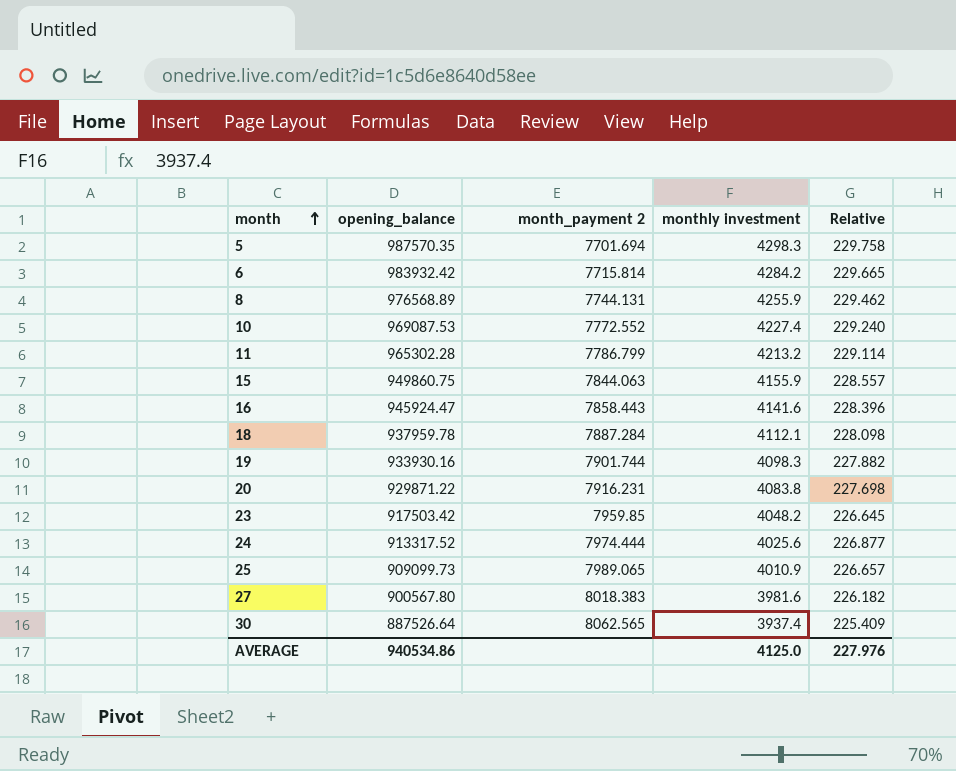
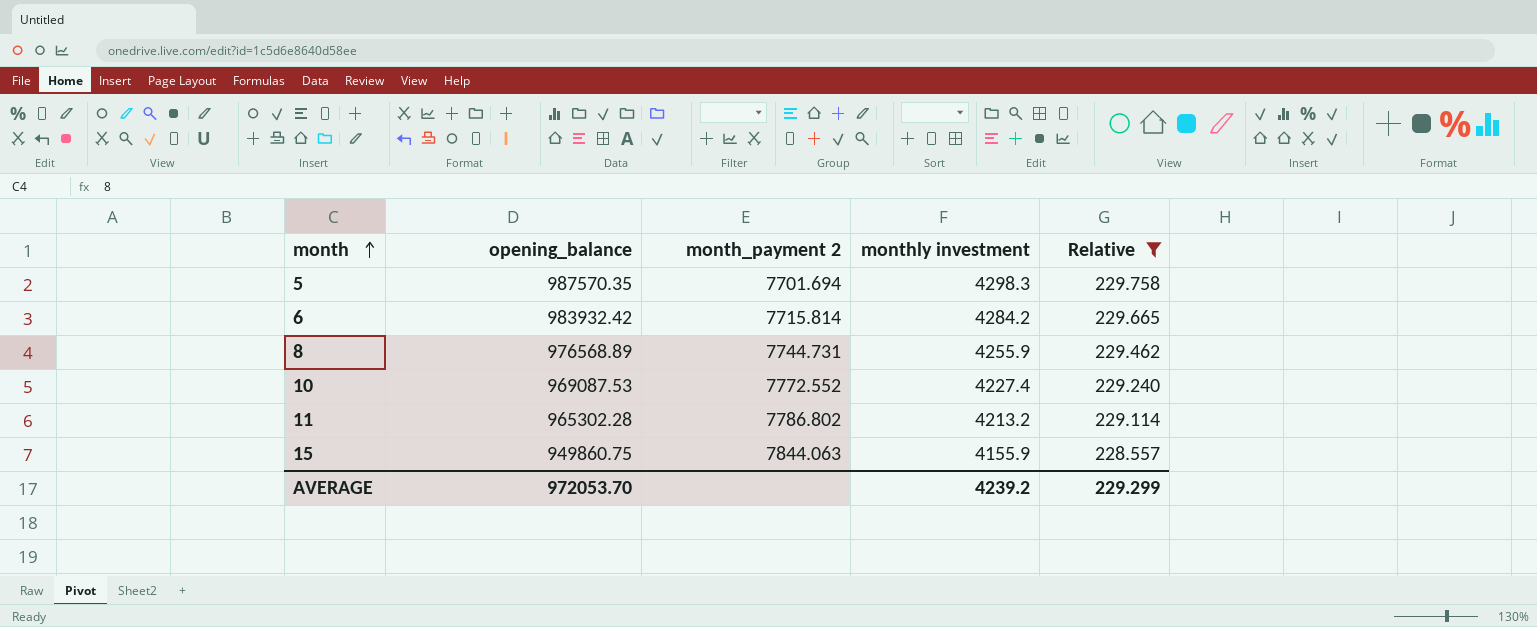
filter: none -> Relative >= 228.557
8 | month_payment 2: 7744.131 -> 7744.731
11 | month_payment 2: 7786.799 -> 7786.802
AVERAGE | opening_balance: 940534.86 -> 972053.70
AVERAGE | monthly investment: 4125.0 -> 4239.2
AVERAGE | Relative: 227.976 -> 229.299

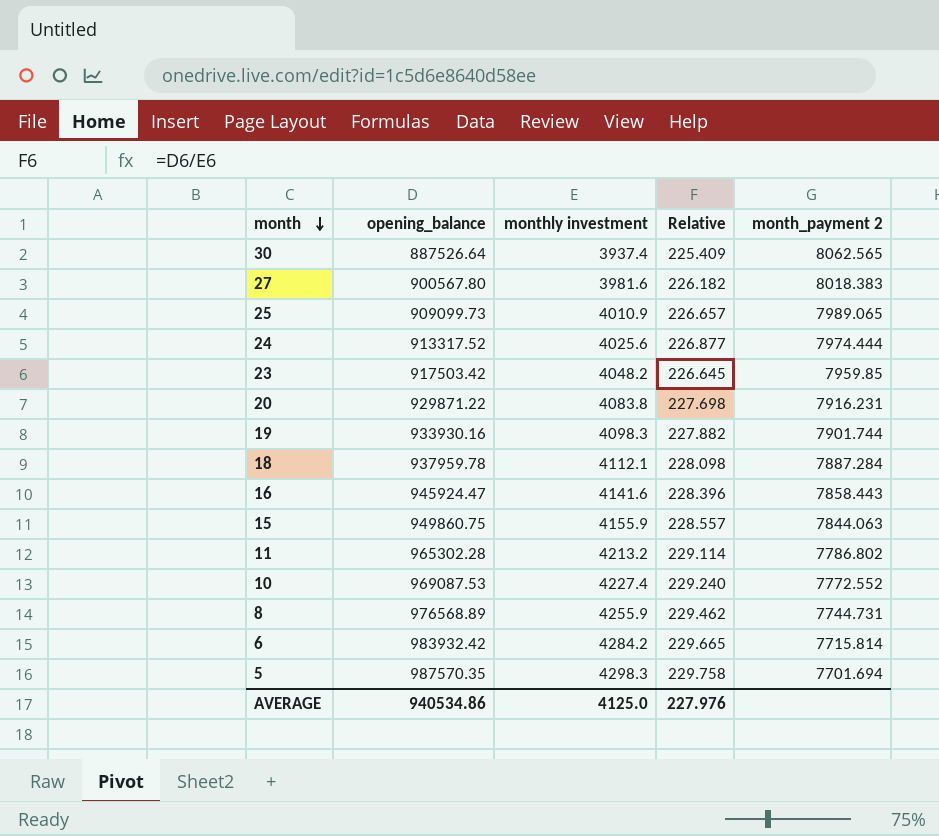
filter: Relative >= 228.557 -> none
row order: month ascending -> month descending
column month_payment 2 | position: 3 -> 5
AVERAGE | opening_balance: 972053.70 -> 940534.86
AVERAGE | monthly investment: 4239.2 -> 4125.0
AVERAGE | Relative: 229.299 -> 227.976

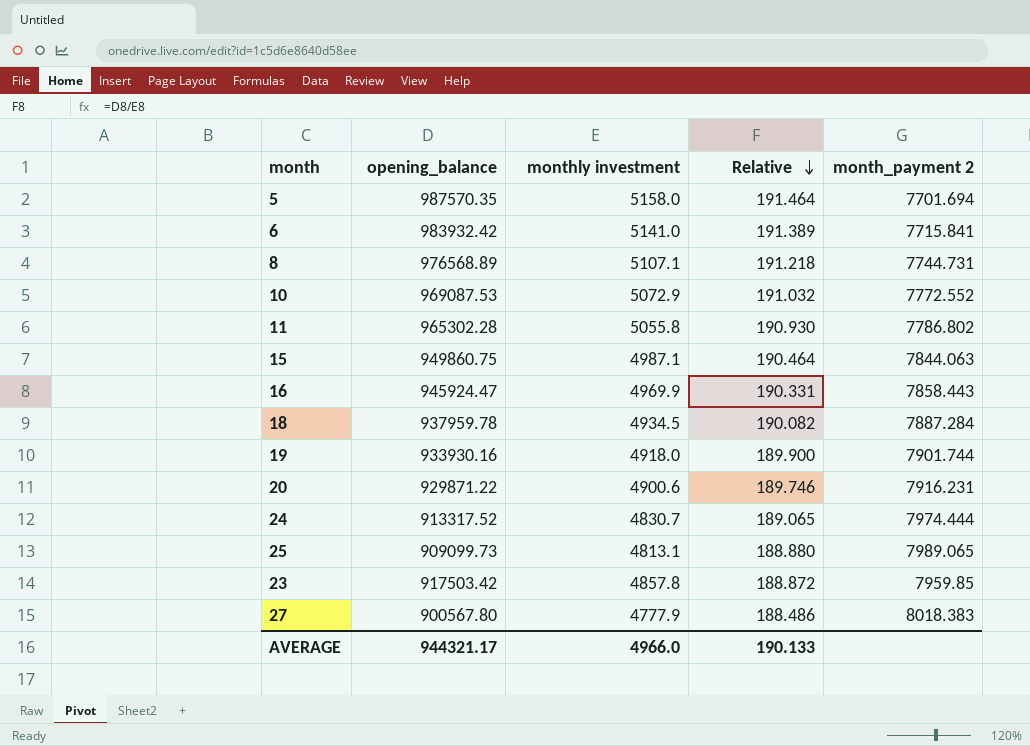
row order: month descending -> Relative descending
row 30: 887526.64 | 3937.4 | 225.409 | 8062.565 -> none
5 | monthly investment: 4298.3 -> 5158.0
5 | Relative: 229.758 -> 191.464
6 | monthly investment: 4284.2 -> 5141.0
6 | Relative: 229.665 -> 191.389
6 | month_payment 2: 7715.814 -> 7715.841
8 | monthly investment: 4255.9 -> 5107.1
8 | Relative: 229.462 -> 191.218
10 | monthly investment: 4227.4 -> 5072.9
10 | Relative: 229.240 -> 191.032
11 | monthly investment: 4213.2 -> 5055.8
11 | Relative: 229.114 -> 190.930
15 | monthly investment: 4155.9 -> 4987.1
15 | Relative: 228.557 -> 190.464
16 | monthly investment: 4141.6 -> 4969.9
16 | Relative: 228.396 -> 190.331
18 | monthly investment: 4112.1 -> 4934.5
18 | Relative: 228.098 -> 190.082
19 | monthly investment: 4098.3 -> 4918.0
19 | Relative: 227.882 -> 189.900
20 | monthly investment: 4083.8 -> 4900.6
20 | Relative: 227.698 -> 189.746
24 | monthly investment: 4025.6 -> 4830.7
24 | Relative: 226.877 -> 189.065
25 | monthly investment: 4010.9 -> 4813.1
25 | Relative: 226.657 -> 188.880
23 | monthly investment: 4048.2 -> 4857.8
23 | Relative: 226.645 -> 188.872
27 | monthly investment: 3981.6 -> 4777.9
27 | Relative: 226.182 -> 188.486
AVERAGE | opening_balance: 940534.86 -> 944321.17
AVERAGE | monthly investment: 4125.0 -> 4966.0
AVERAGE | Relative: 227.976 -> 190.133

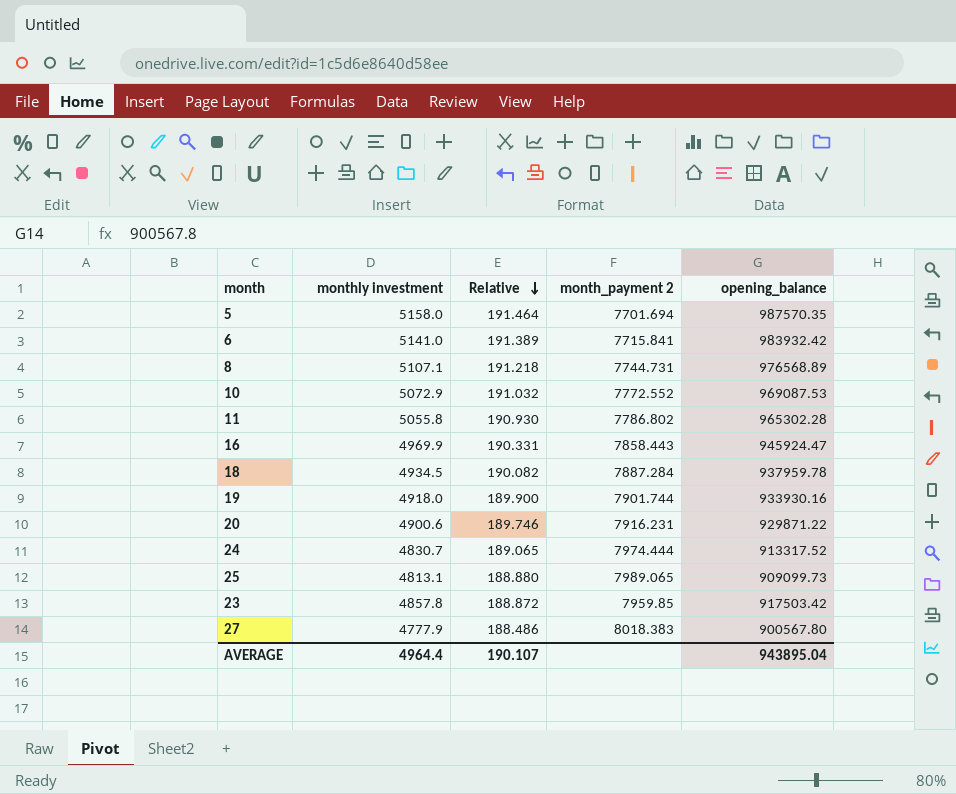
column opening_balance | position: 2 -> 5
row 15: 949860.75 | 4987.1 | 190.464 | 7844.063 -> none
AVERAGE | monthly investment: 4966.0 -> 4964.4
AVERAGE | Relative: 190.133 -> 190.107
AVERAGE | opening_balance: 944321.17 -> 943895.04

